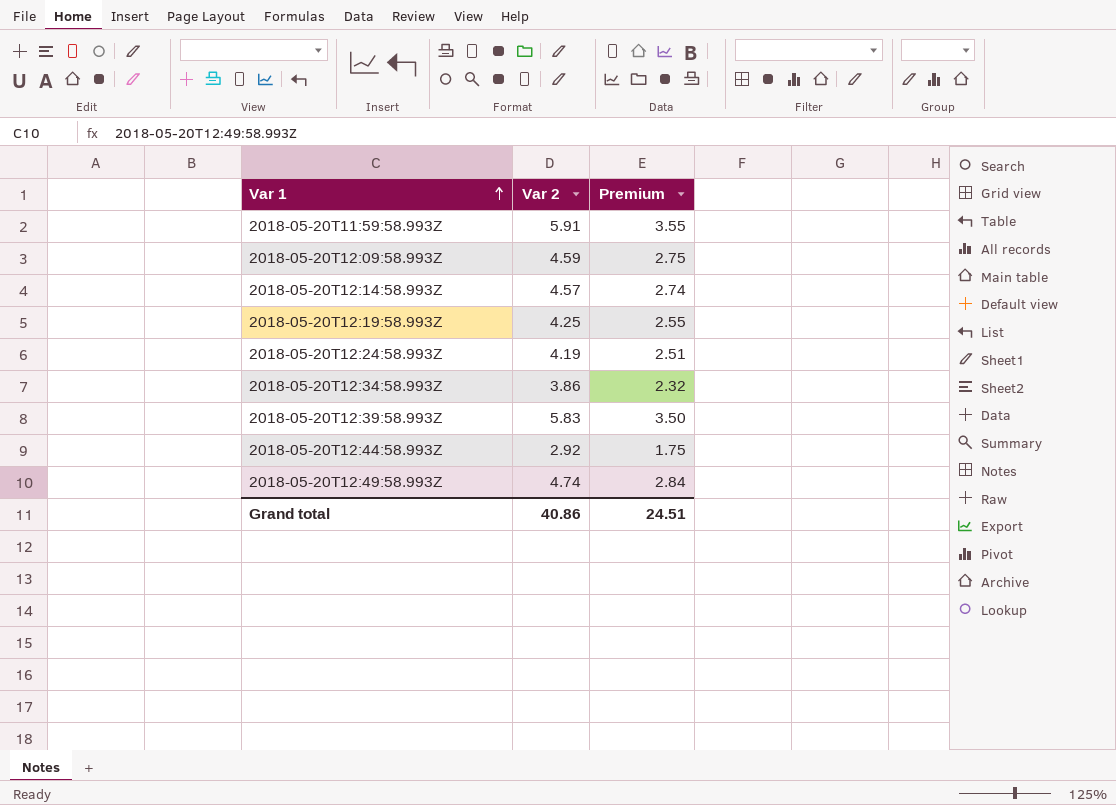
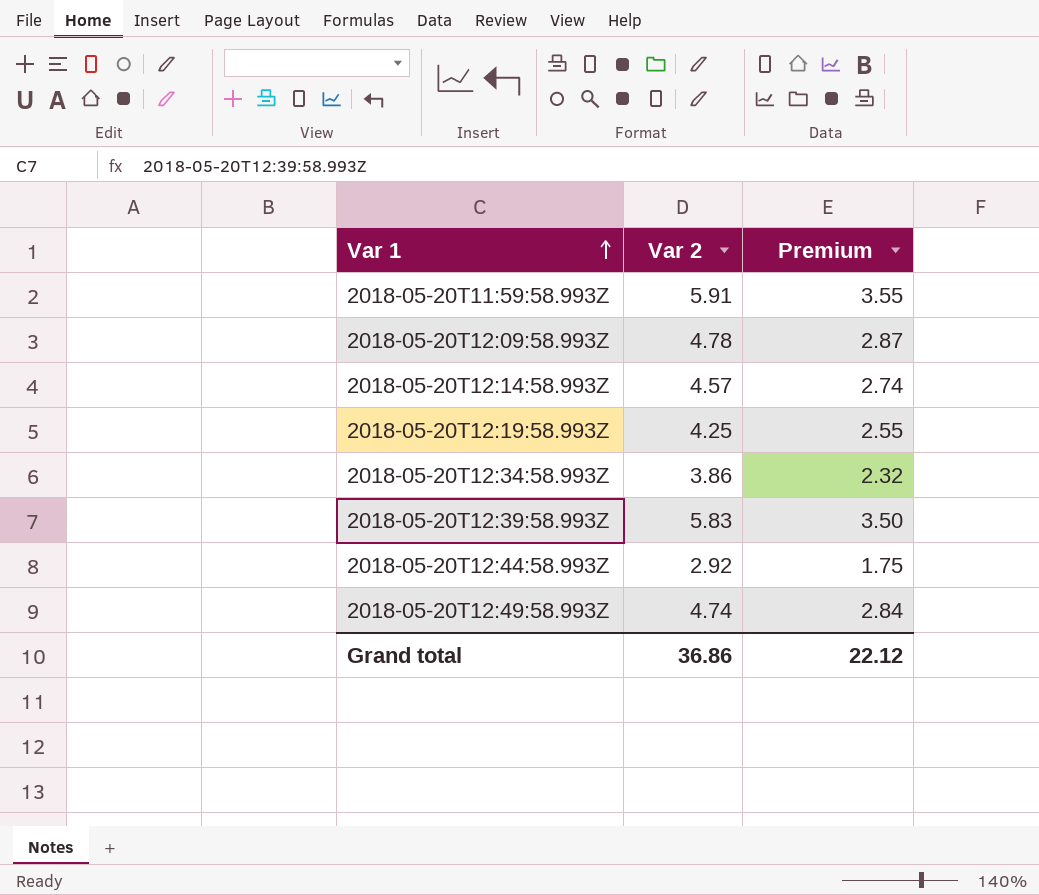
row 2018-05-20T12:24:58.993Z: 4.19 | 2.51 -> none
2018-05-20T12:09:58.993Z | Var 2: 4.59 -> 4.78
2018-05-20T12:09:58.993Z | Premium: 2.75 -> 2.87
Grand total | Var 2: 40.86 -> 36.86
Grand total | Premium: 24.51 -> 22.12

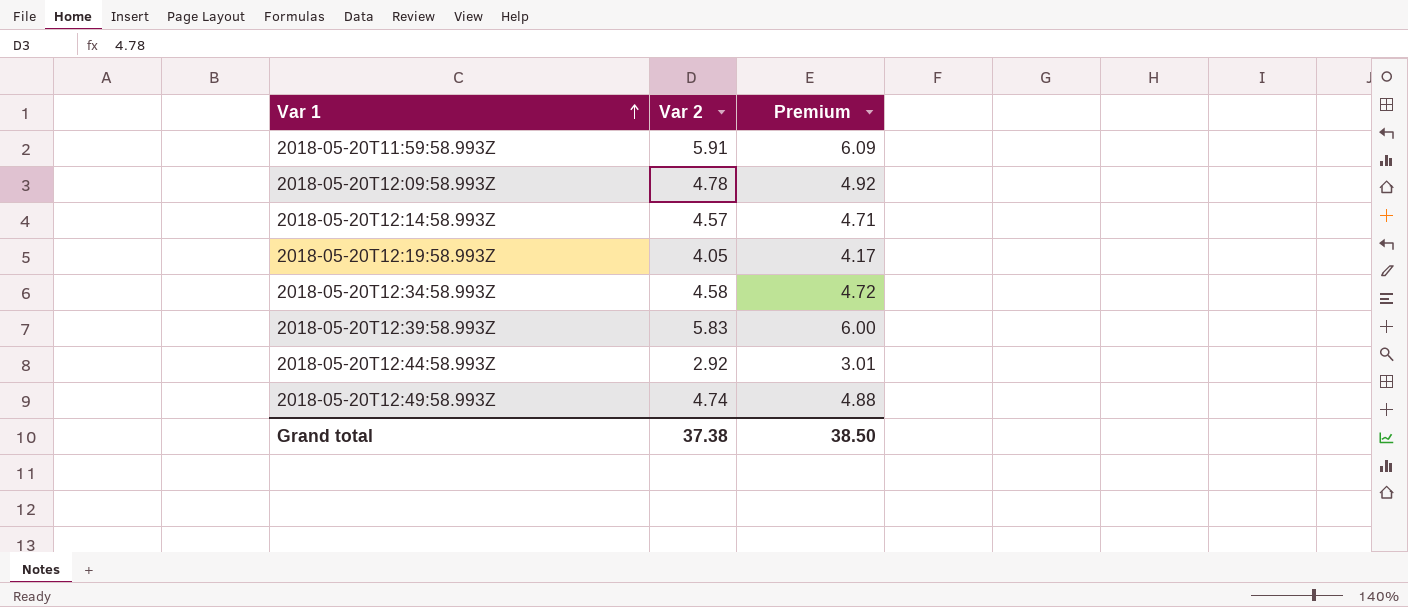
column Premium | formula: [Var 2] * 0.6 -> [Var 2] * 1.03
2018-05-20T12:19:58.993Z | Var 2: 4.25 -> 4.05
2018-05-20T12:34:58.993Z | Var 2: 3.86 -> 4.58
Grand total | Var 2: 36.86 -> 37.38
Grand total | Premium: 22.12 -> 38.50

